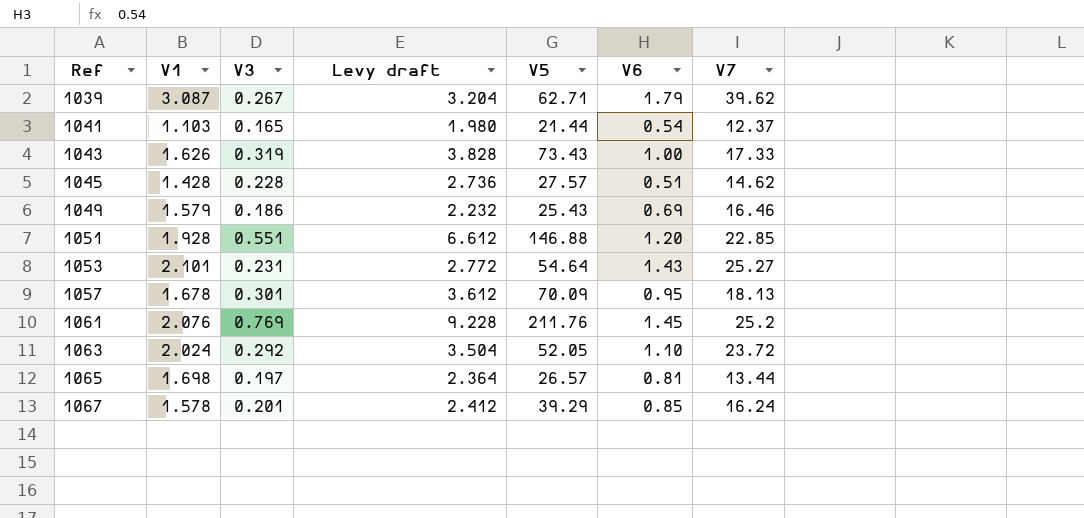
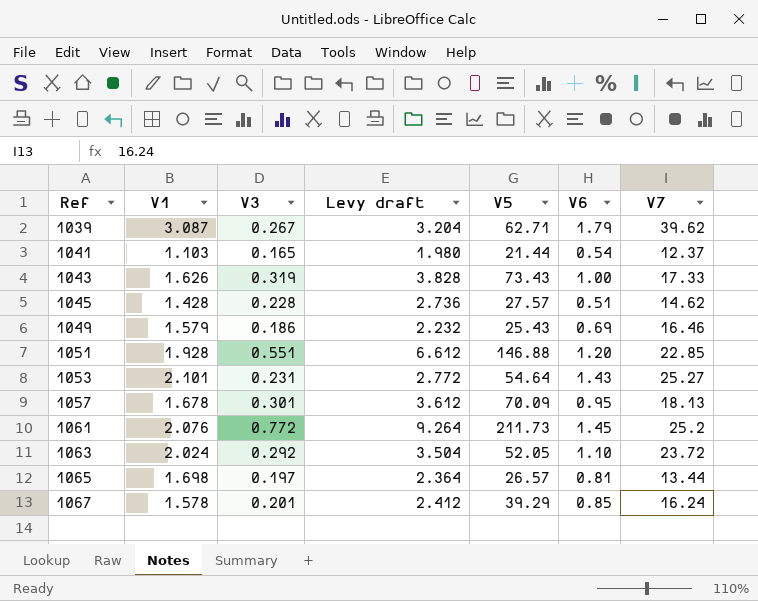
1061 | V3: 0.769 -> 0.772
1061 | Levy draft: 9.228 -> 9.264
1061 | V5: 211.76 -> 211.73

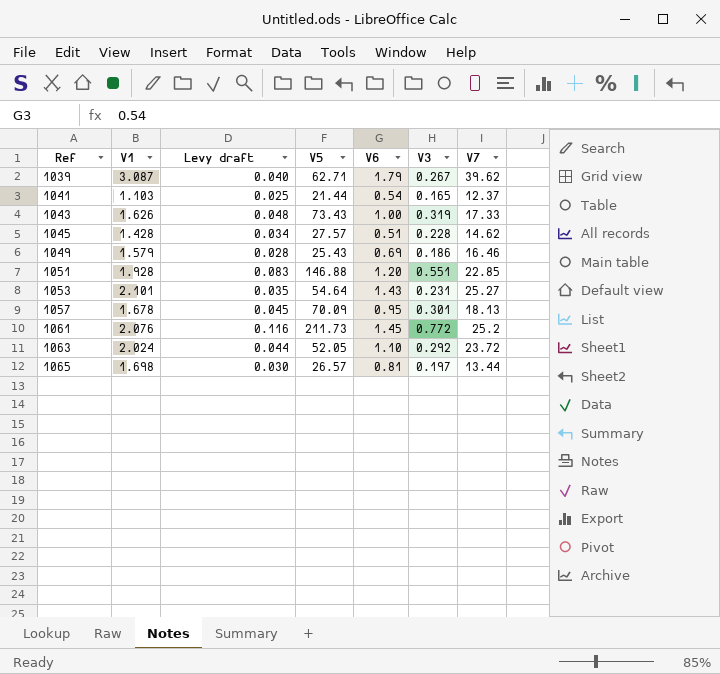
column Levy draft | formula: [V3] * 12 -> [V3] * 0.15
column V3 | position: 3 -> 6
row 1067: 1.578 | 0.201 | 2.412 | 39.29 | 0.85 | 16.24 -> none

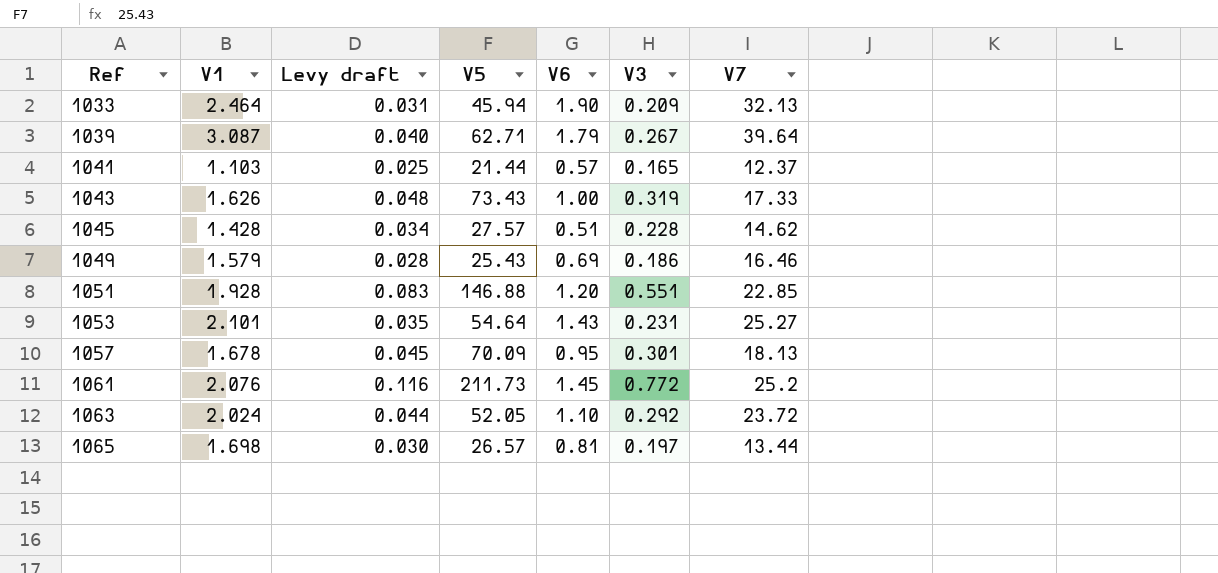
row 1033: none -> 2.464 | 0.031 | 45.94 | 1.90 | 0.209 | 32.13
1039 | V7: 39.62 -> 39.64
1041 | V6: 0.54 -> 0.57

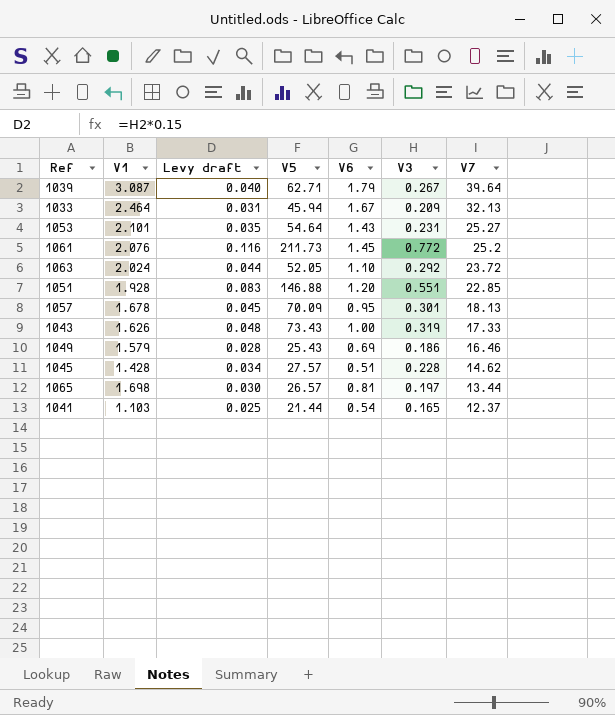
row order: Ref ascending -> V7 descending
1033 | V6: 1.90 -> 1.67
1041 | V6: 0.57 -> 0.54

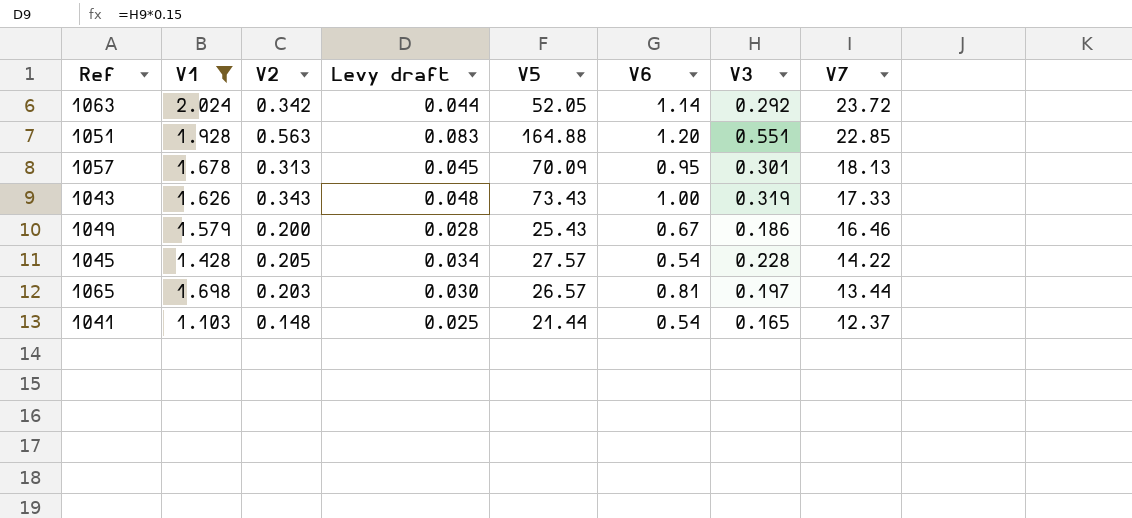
filter: none -> V1 <= 2.024
column V2 | position: none -> 3
1063 | V6: 1.10 -> 1.14
1051 | V5: 146.88 -> 164.88
1049 | V6: 0.69 -> 0.67
1045 | V6: 0.51 -> 0.54
1045 | V7: 14.62 -> 14.22

